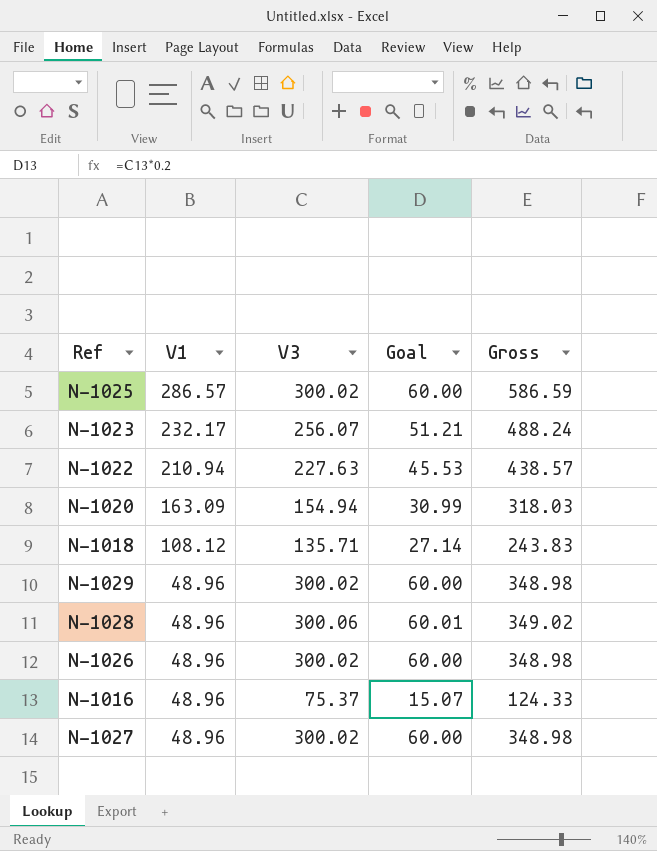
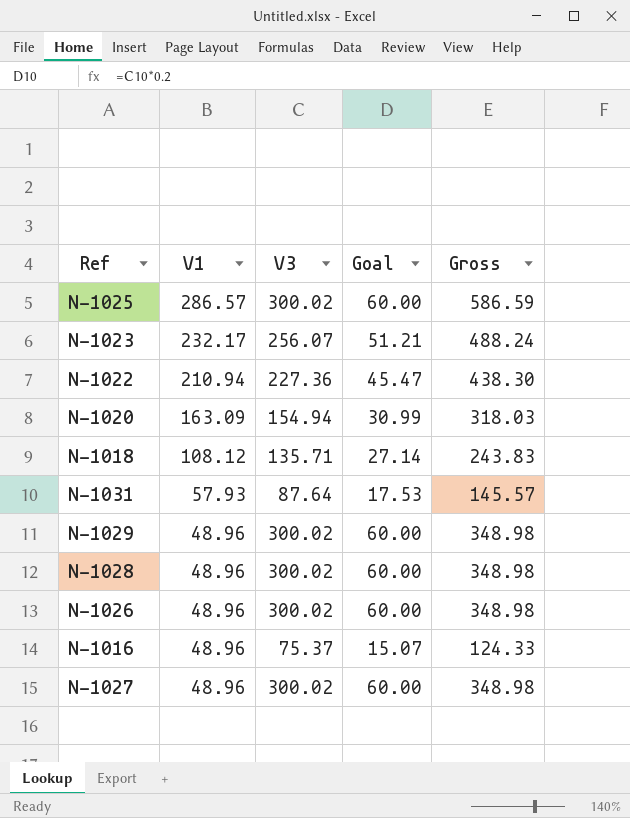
N-1022 | V3: 227.63 -> 227.36
N-1022 | Goal: 45.53 -> 45.47
N-1022 | Gross: 438.57 -> 438.30
row N-1031: none -> 57.93 | 87.64 | 17.53 | 145.57
N-1028 | V3: 300.06 -> 300.02
N-1028 | Goal: 60.01 -> 60.00
N-1028 | Gross: 349.02 -> 348.98

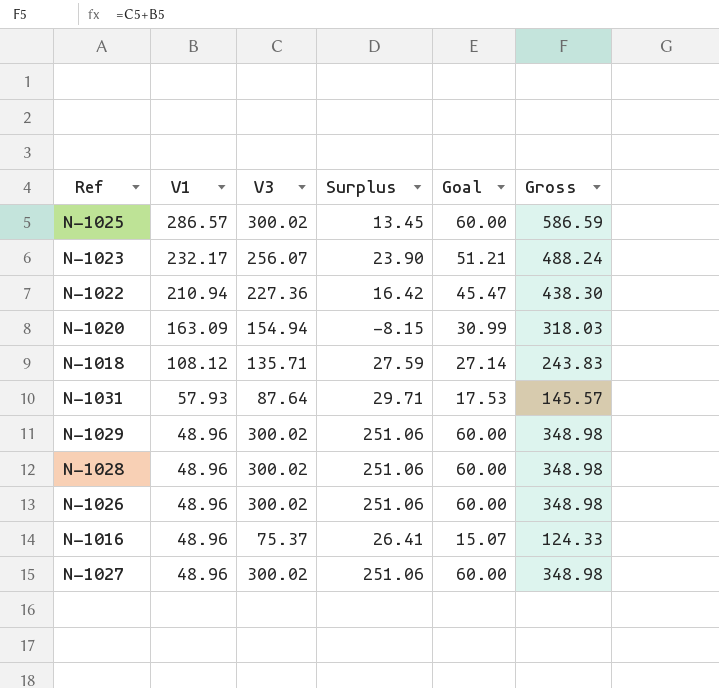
column Surplus | formula: none -> [V3] - [V1]

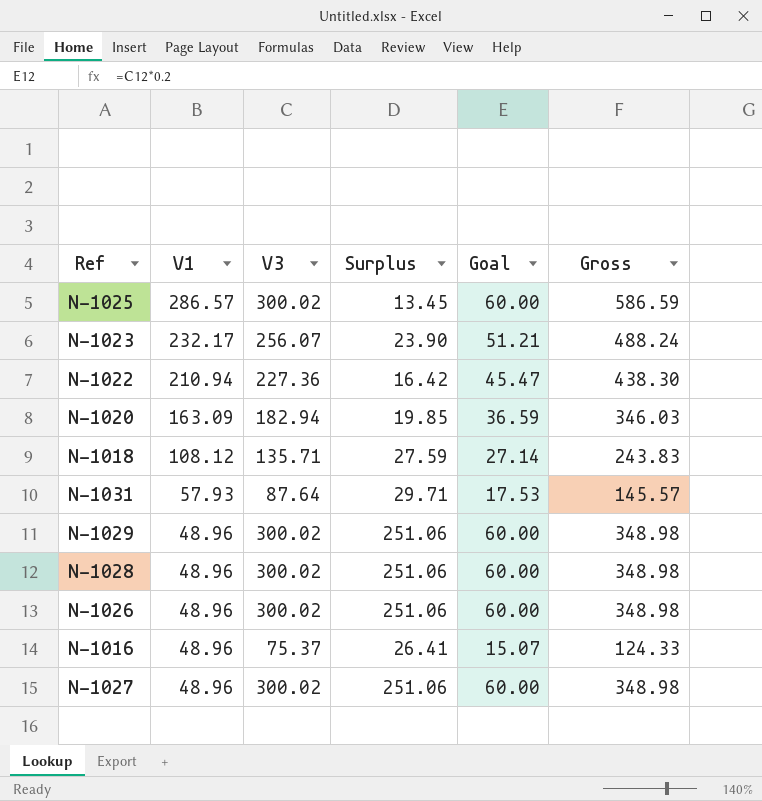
N-1020 | V3: 154.94 -> 182.94
N-1020 | Surplus: -8.15 -> 19.85
N-1020 | Goal: 30.99 -> 36.59
N-1020 | Gross: 318.03 -> 346.03

